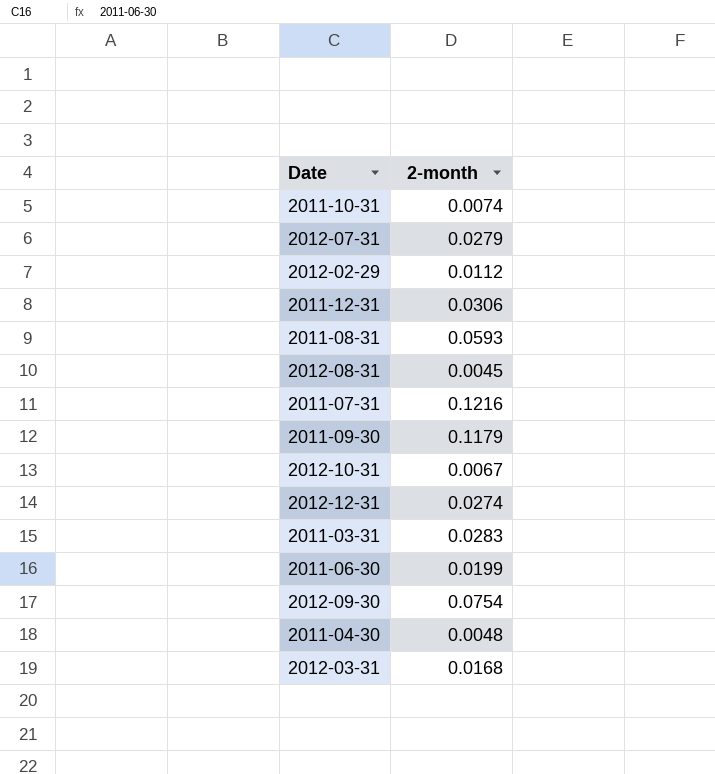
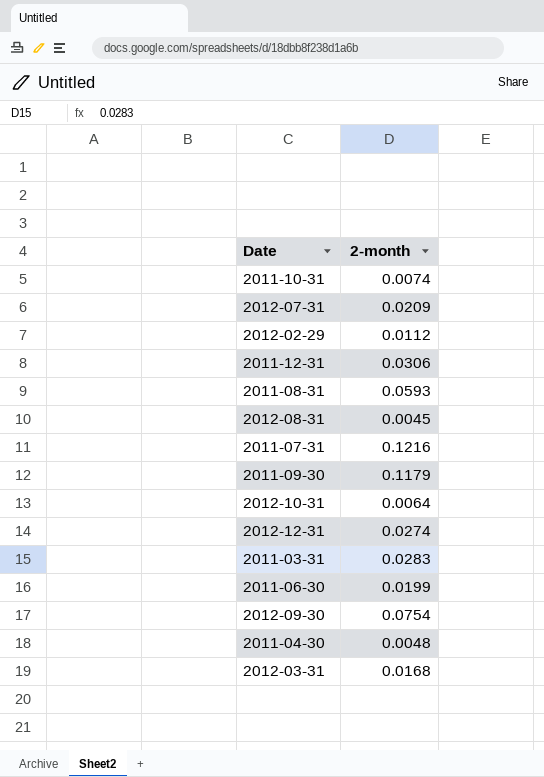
2012-07-31 | 2-month: 0.0279 -> 0.0209
2012-10-31 | 2-month: 0.0067 -> 0.0064

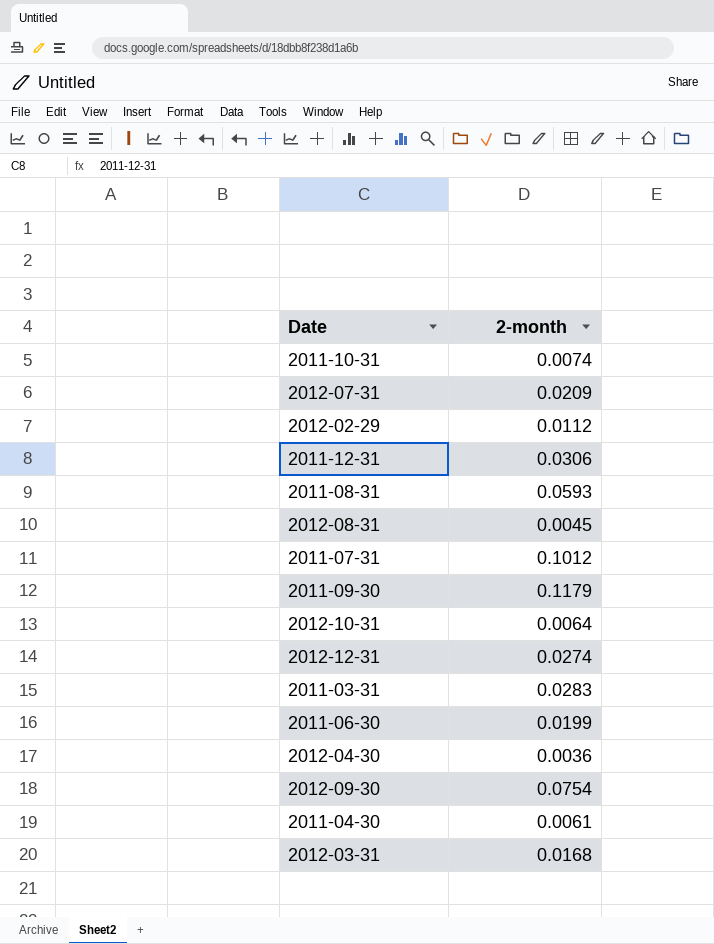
2011-07-31 | 2-month: 0.1216 -> 0.1012
row 2012-04-30: none -> 0.0036
2011-04-30 | 2-month: 0.0048 -> 0.0061

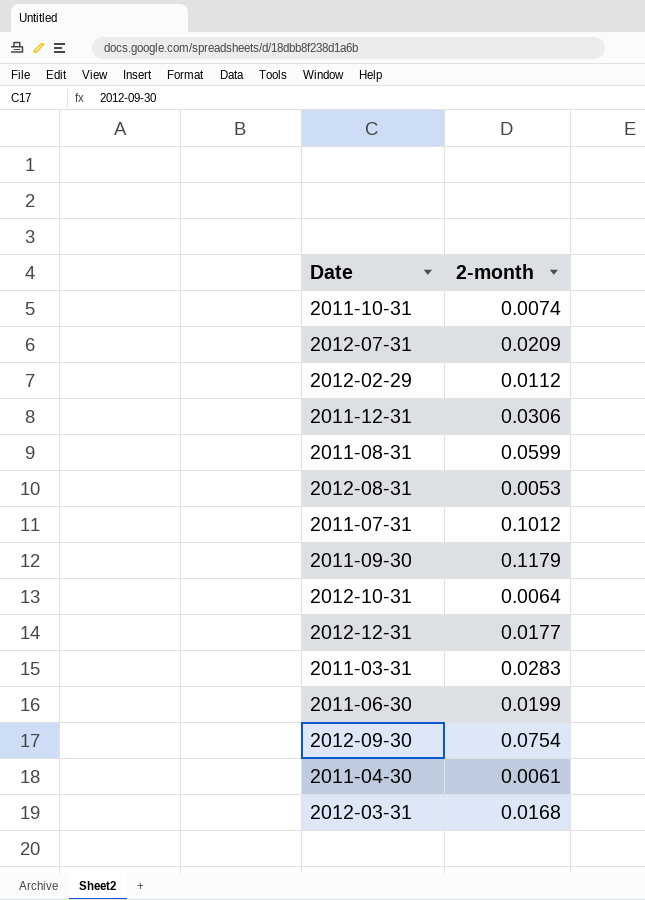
row 2012-04-30: 0.0036 -> none
2011-08-31 | 2-month: 0.0593 -> 0.0599
2012-08-31 | 2-month: 0.0045 -> 0.0053
2012-12-31 | 2-month: 0.0274 -> 0.0177

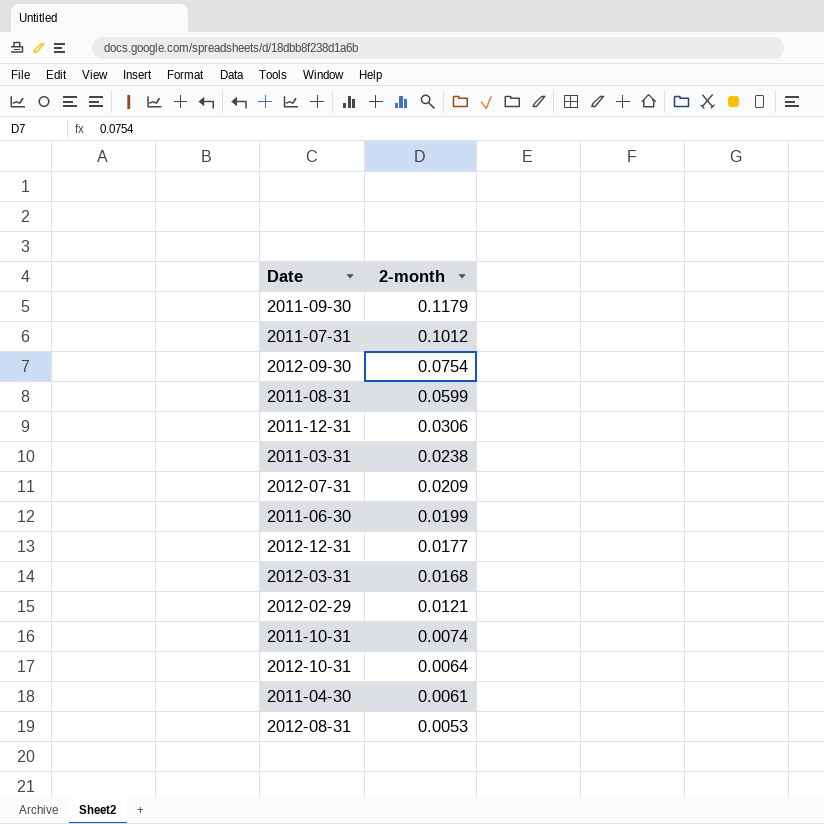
row order: none -> 2-month descending
2011-03-31 | 2-month: 0.0283 -> 0.0238
2012-02-29 | 2-month: 0.0112 -> 0.0121

